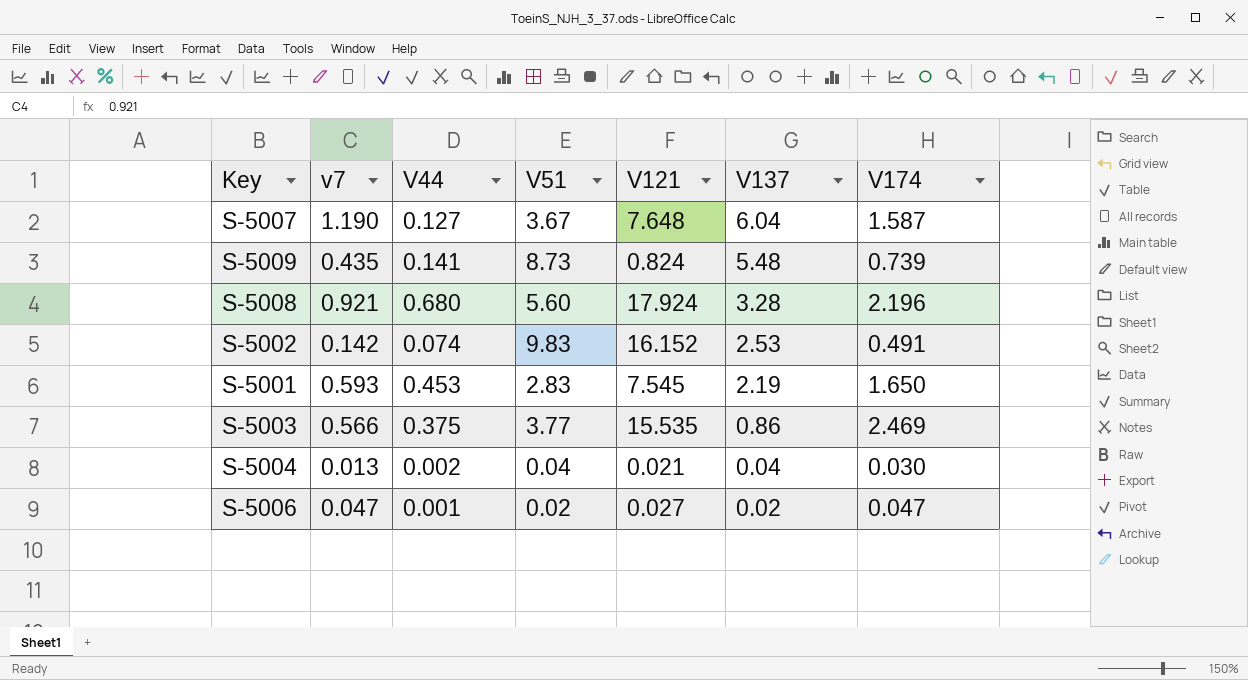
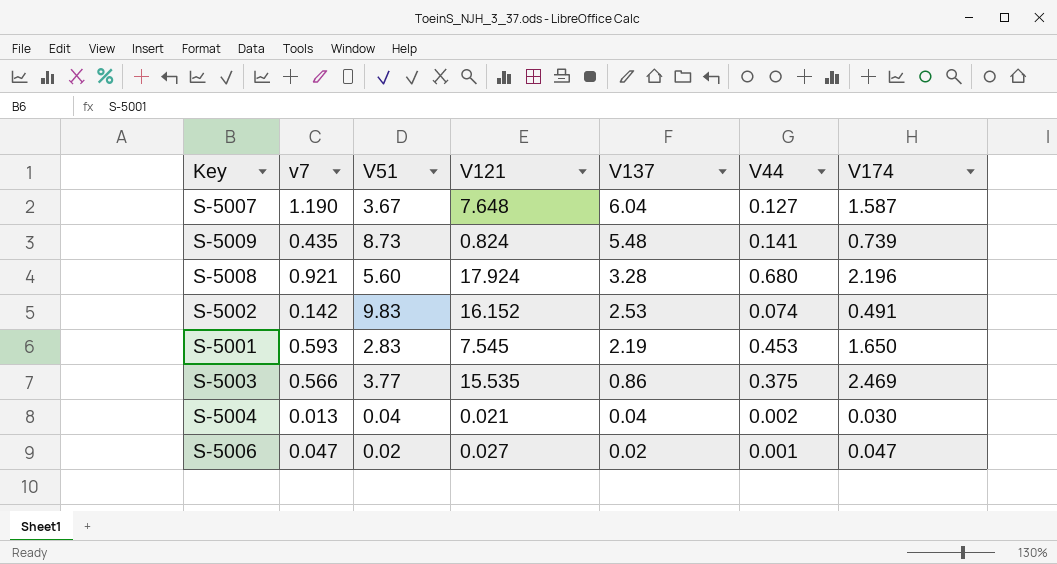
column V44 | position: 3 -> 6

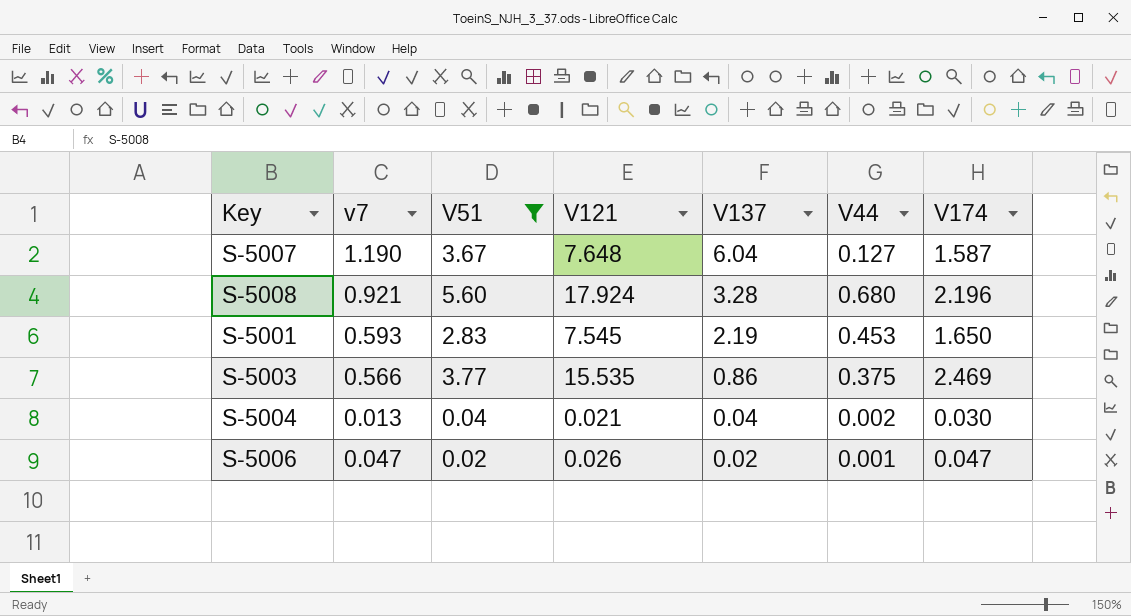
filter: none -> V51 <= 5.60
S-5006 | V121: 0.027 -> 0.026

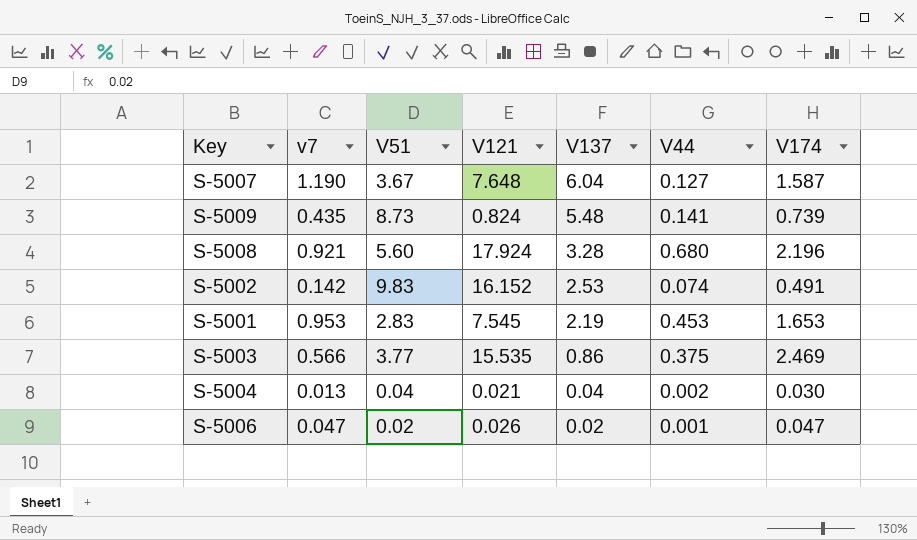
filter: V51 <= 5.60 -> none
S-5001 | v7: 0.593 -> 0.953
S-5001 | V174: 1.650 -> 1.653

